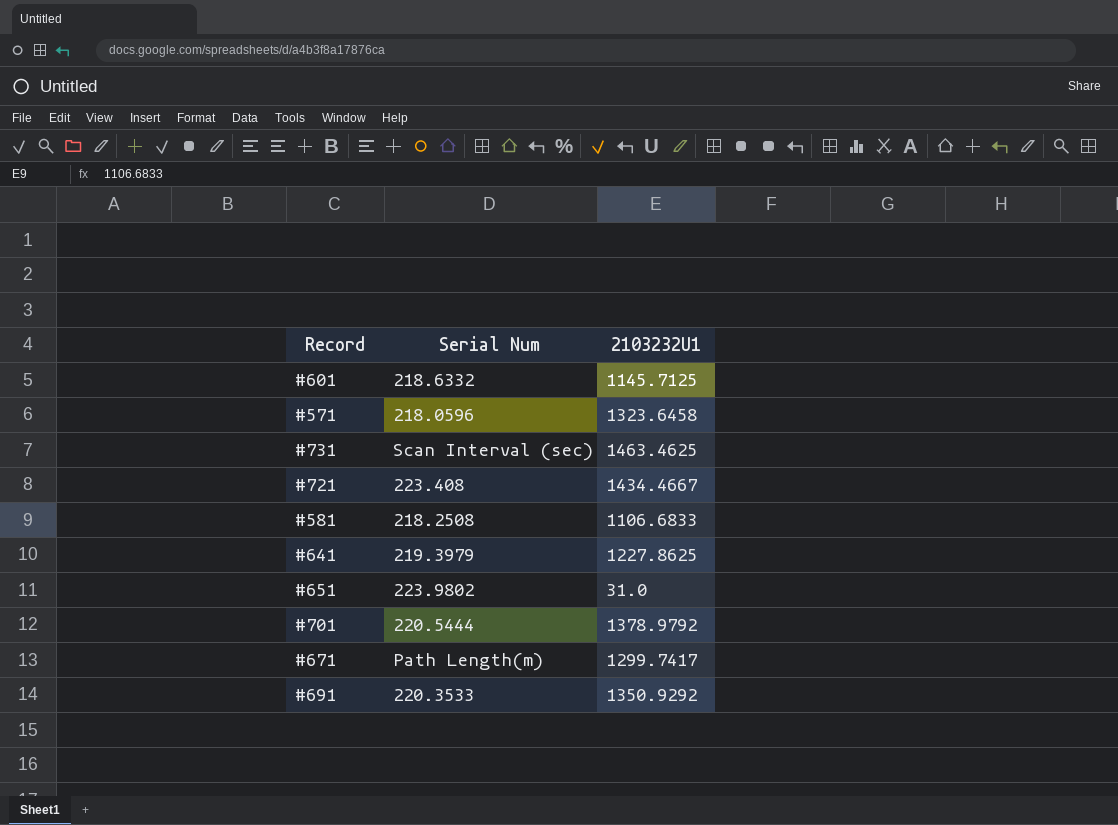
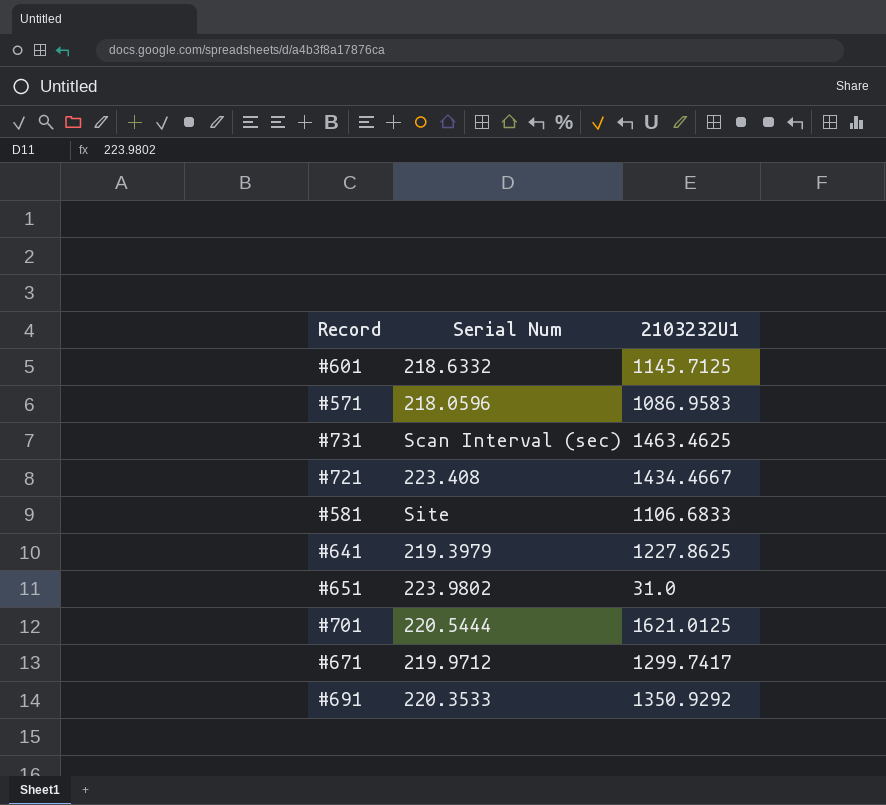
#571 | 2103232U1: 1323.6458 -> 1086.9583
#581 | Serial Num: 218.2508 -> Site
#701 | 2103232U1: 1378.9792 -> 1621.0125
#671 | Serial Num: Path Length(m) -> 219.9712

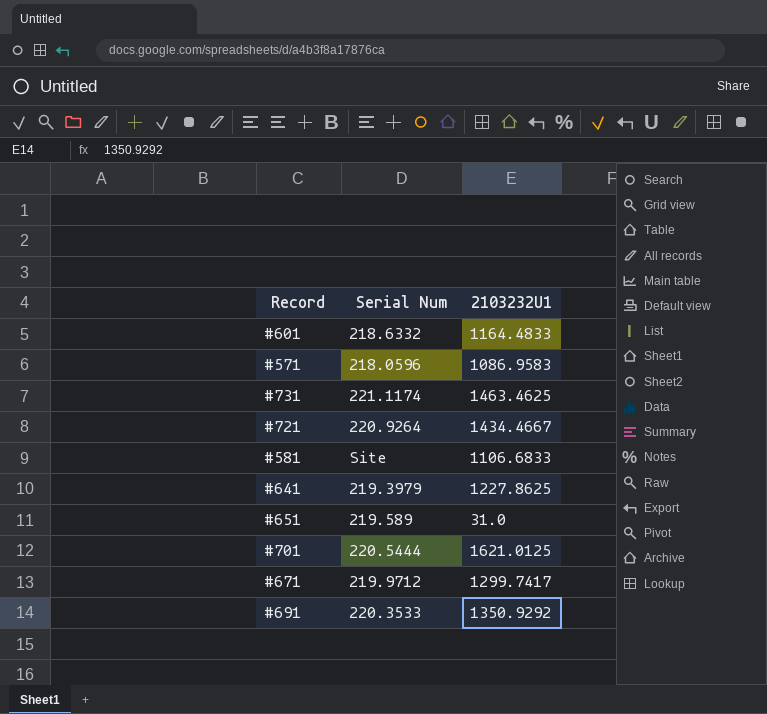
#601 | 2103232U1: 1145.7125 -> 1164.4833
#731 | Serial Num: Scan Interval (sec) -> 221.1174
#721 | Serial Num: 223.408 -> 220.9264
#651 | Serial Num: 223.9802 -> 219.589

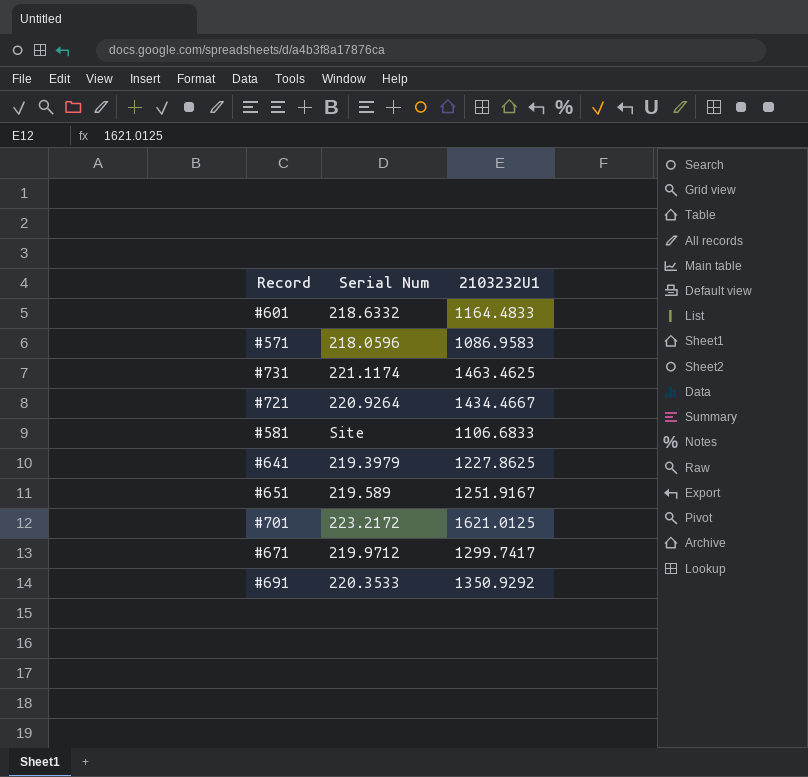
#651 | 2103232U1: 31.0 -> 1251.9167
#701 | Serial Num: 220.5444 -> 223.2172

